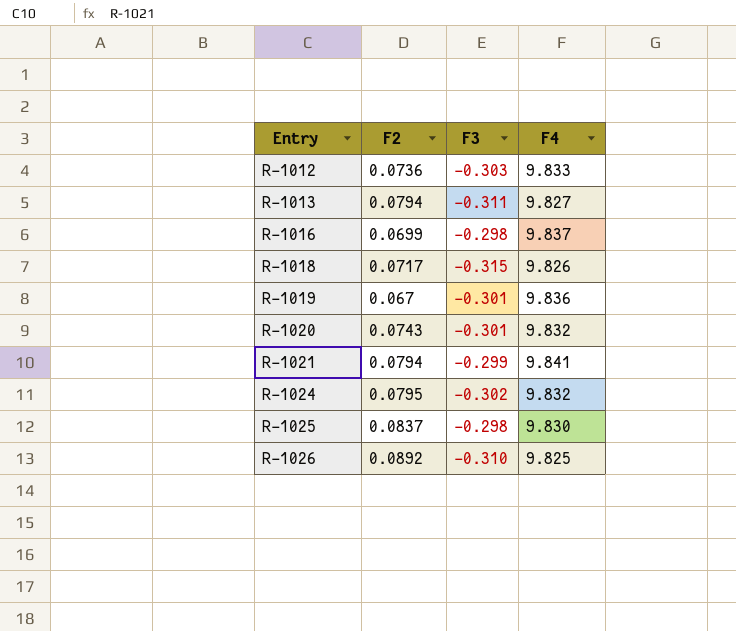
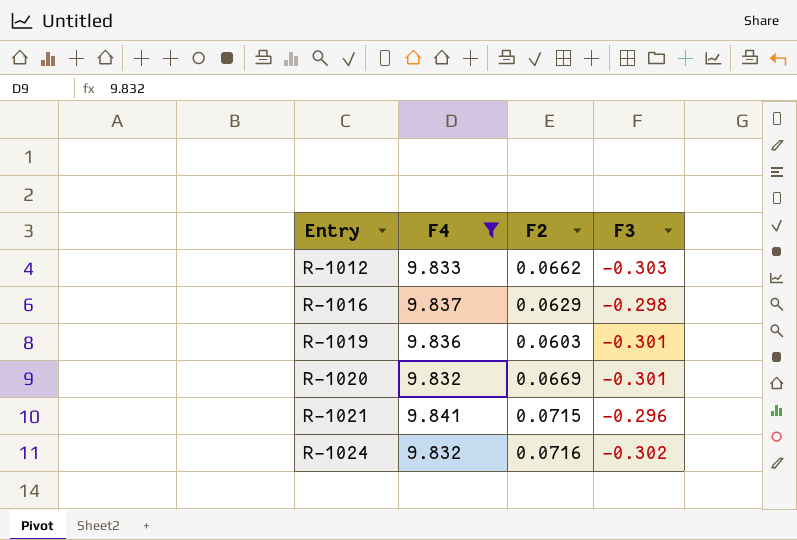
filter: none -> F4 >= 9.832
column F4 | position: 4 -> 2
R-1012 | F2: 0.0736 -> 0.0662
R-1016 | F2: 0.0699 -> 0.0629
R-1019 | F2: 0.067 -> 0.0603
R-1020 | F2: 0.0743 -> 0.0669
R-1021 | F2: 0.0794 -> 0.0715
R-1021 | F3: -0.299 -> -0.296
R-1024 | F2: 0.0795 -> 0.0716

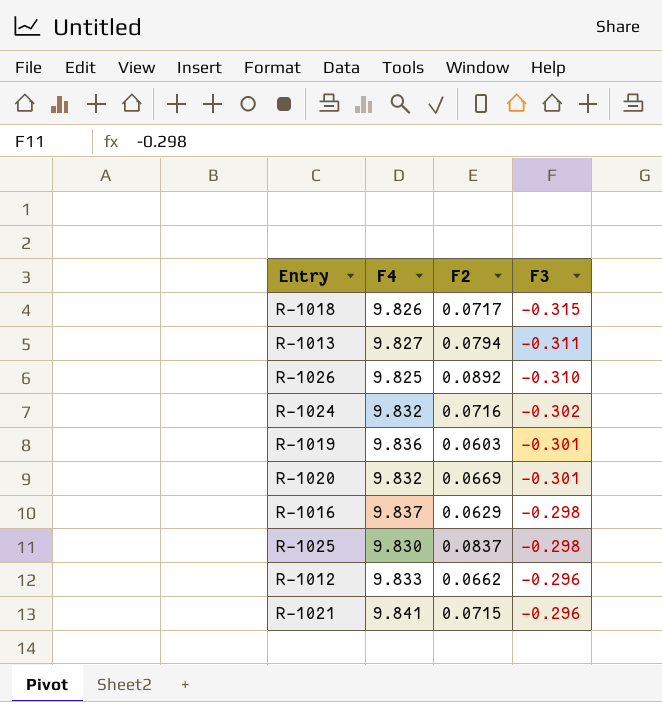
filter: F4 >= 9.832 -> none
row order: Entry ascending -> F3 ascending
R-1012 | F3: -0.303 -> -0.296

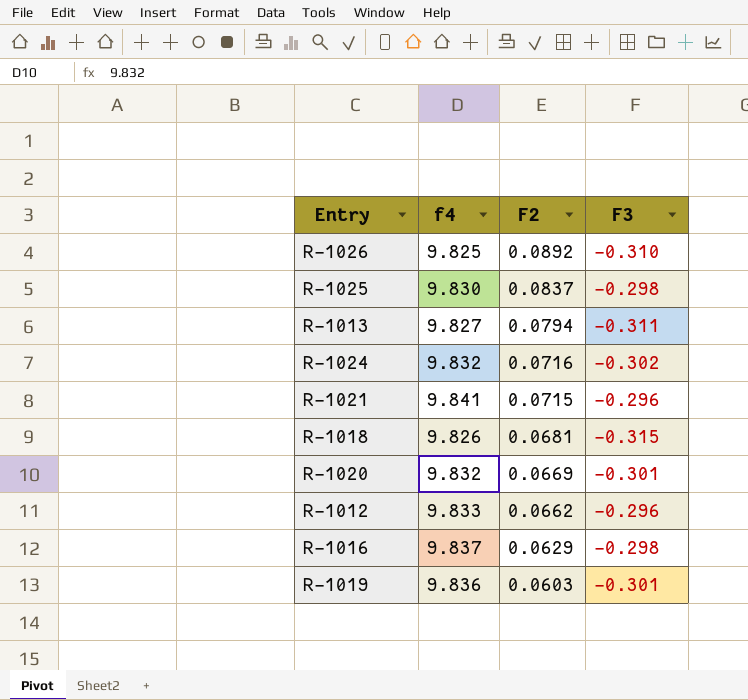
row order: F3 ascending -> F2 descending
column name: F4 -> f4
R-1018 | F2: 0.0717 -> 0.0681

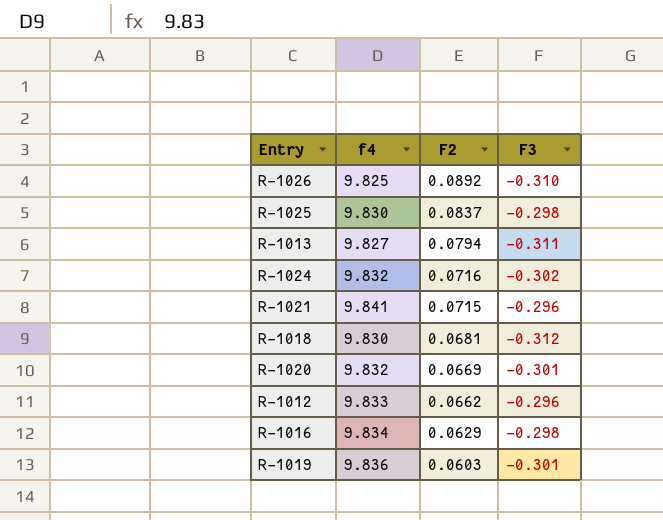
R-1018 | f4: 9.826 -> 9.830
R-1018 | F3: -0.315 -> -0.312
R-1016 | f4: 9.837 -> 9.834

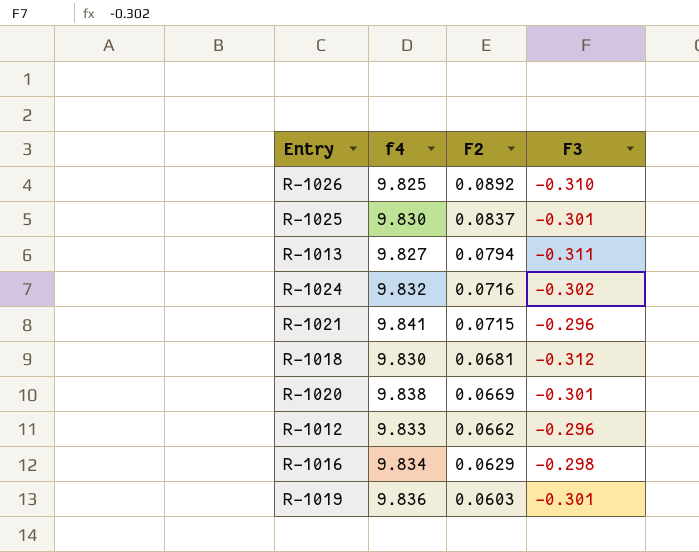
R-1025 | F3: -0.298 -> -0.301
R-1020 | f4: 9.832 -> 9.838

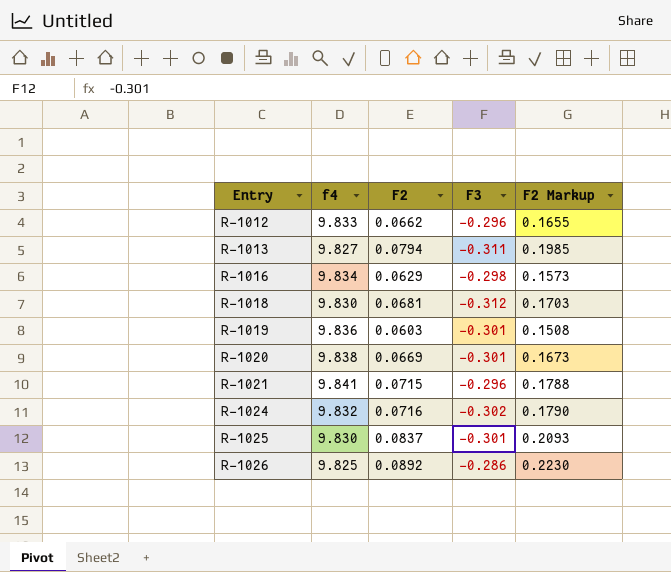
row order: F2 descending -> Entry ascending
column F2 Markup | formula: none -> [F2] * 2.5
R-1026 | F3: -0.310 -> -0.286

